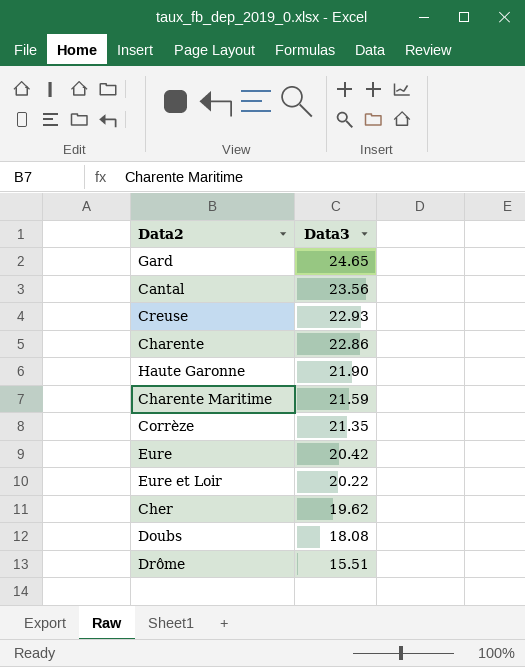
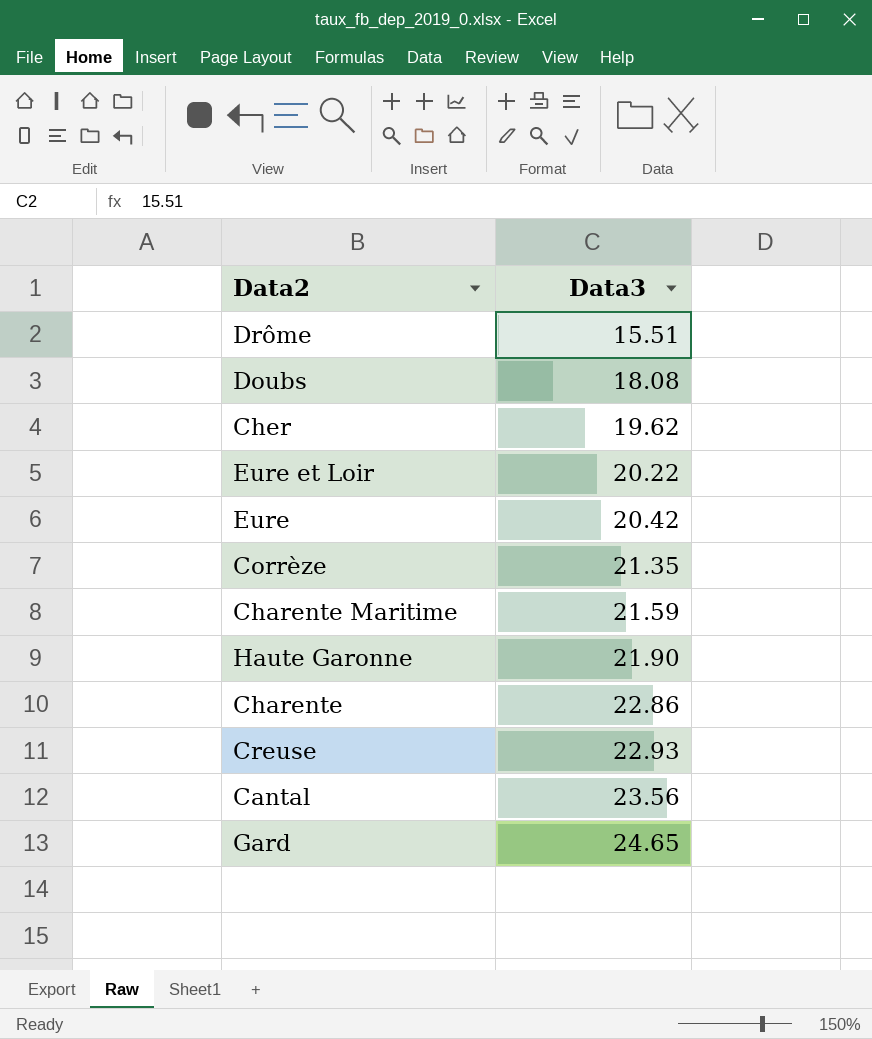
row order: Data3 descending -> Data3 ascending

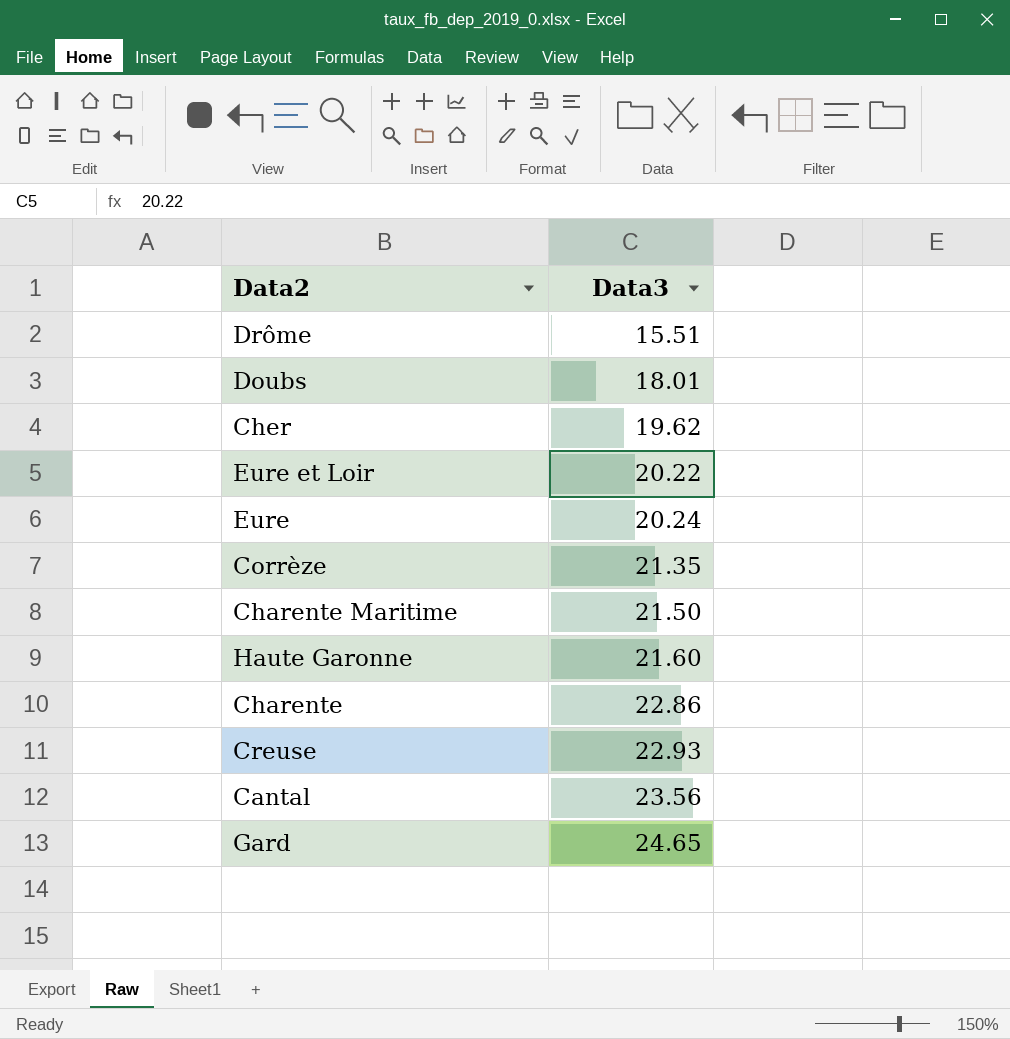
Doubs | Data3: 18.08 -> 18.01
Eure | Data3: 20.42 -> 20.24
Charente Maritime | Data3: 21.59 -> 21.50
Haute Garonne | Data3: 21.90 -> 21.60

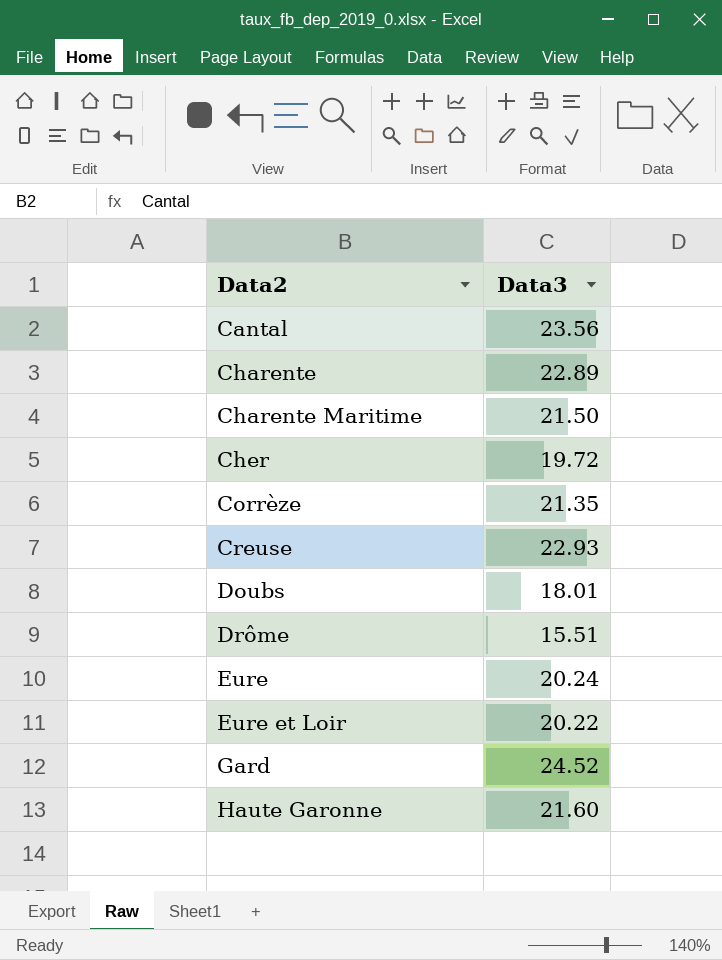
row order: Data3 ascending -> Data2 ascending
Charente | Data3: 22.86 -> 22.89
Cher | Data3: 19.62 -> 19.72
Gard | Data3: 24.65 -> 24.52

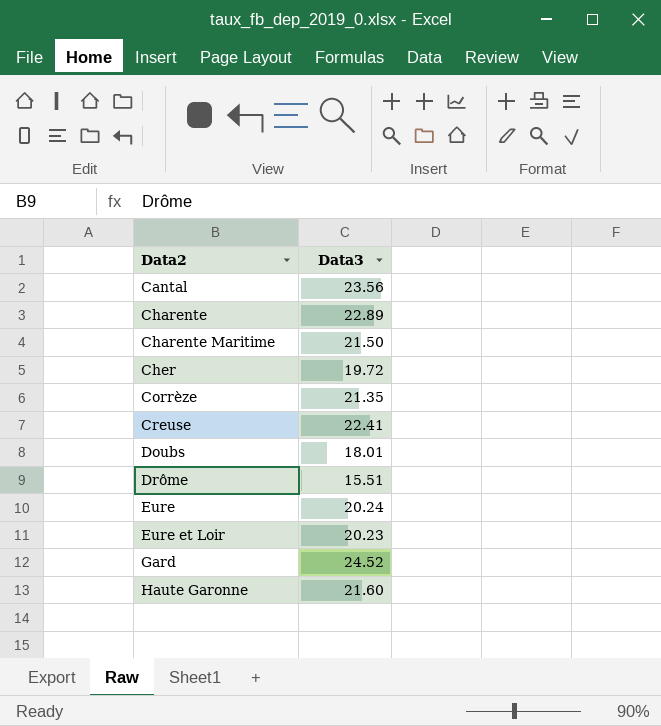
Creuse | Data3: 22.93 -> 22.41
Eure et Loir | Data3: 20.22 -> 20.23

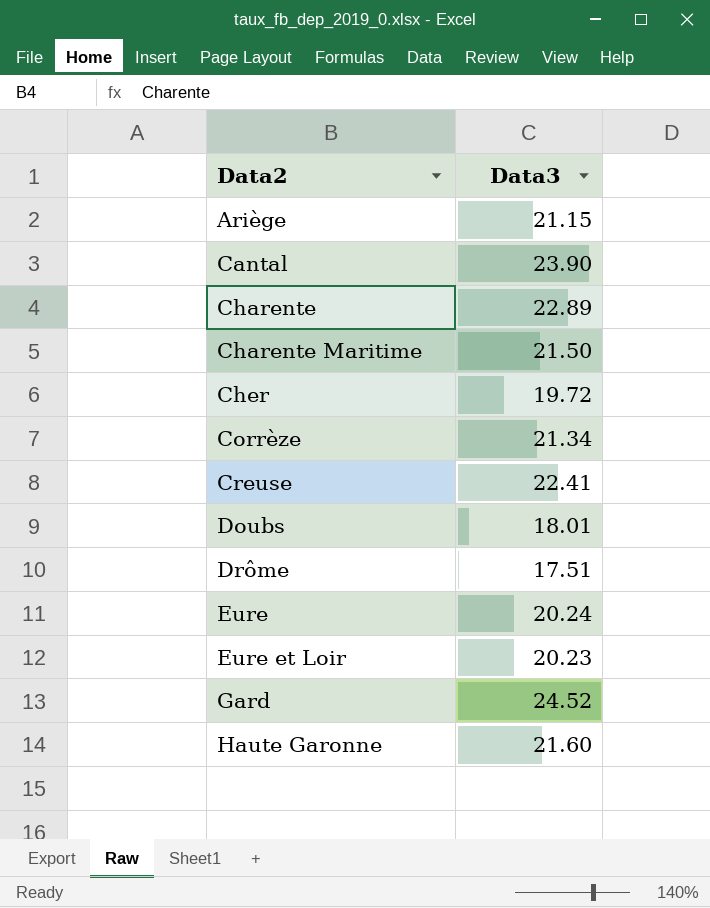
row Ariège: none -> 21.15
Cantal | Data3: 23.56 -> 23.90
Corrèze | Data3: 21.35 -> 21.34
Drôme | Data3: 15.51 -> 17.51

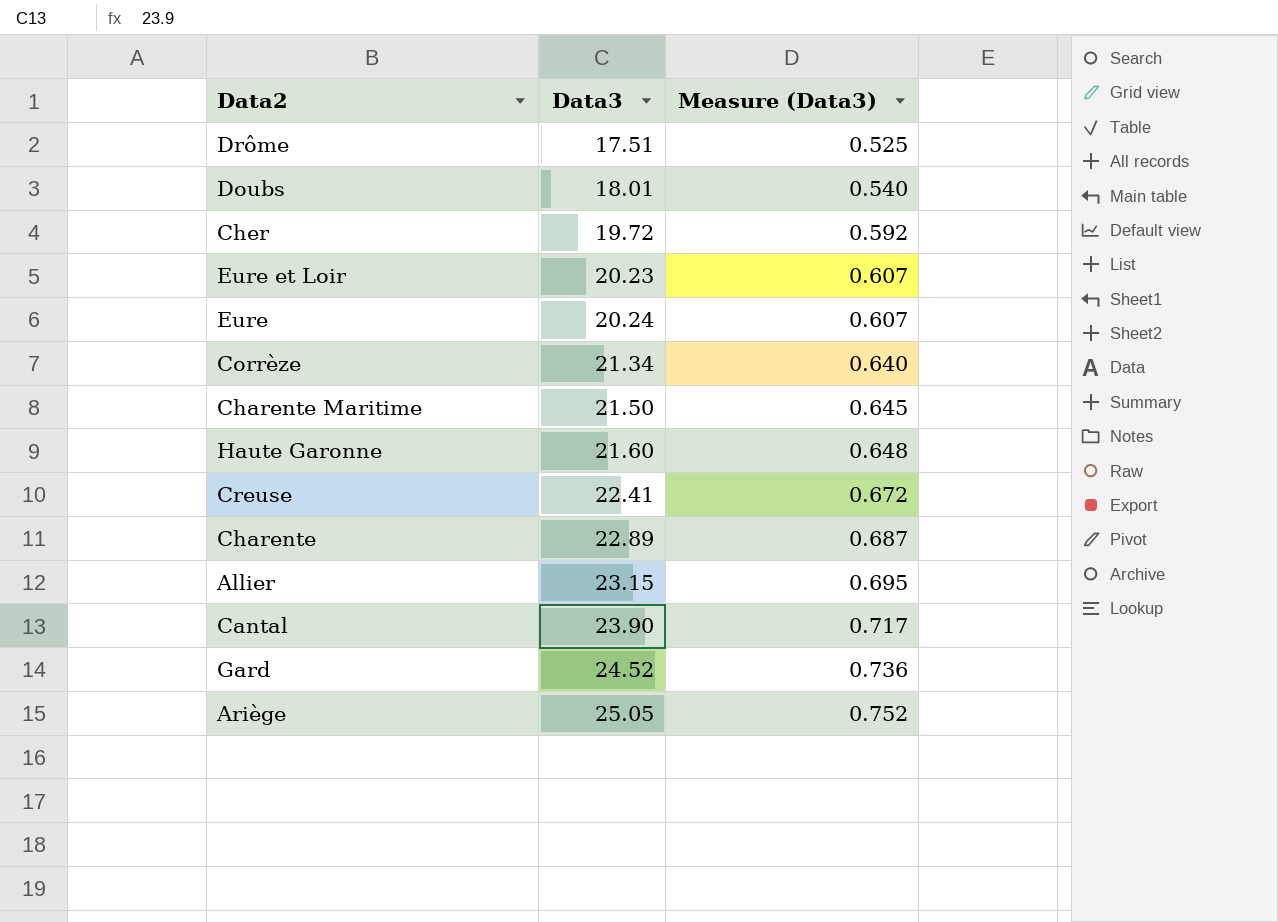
row order: Data2 ascending -> Data3 ascending
column Measure (Data3) | formula: none -> [Data3] * 0.03
row Allier: none -> 23.15 | 0.695
Ariège | Data3: 21.15 -> 25.05

